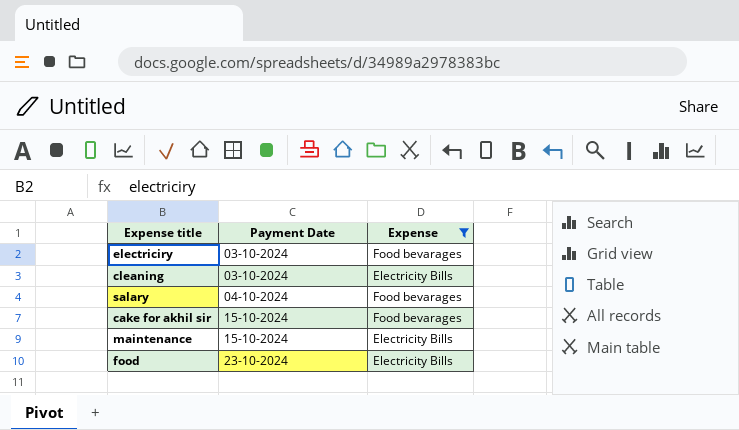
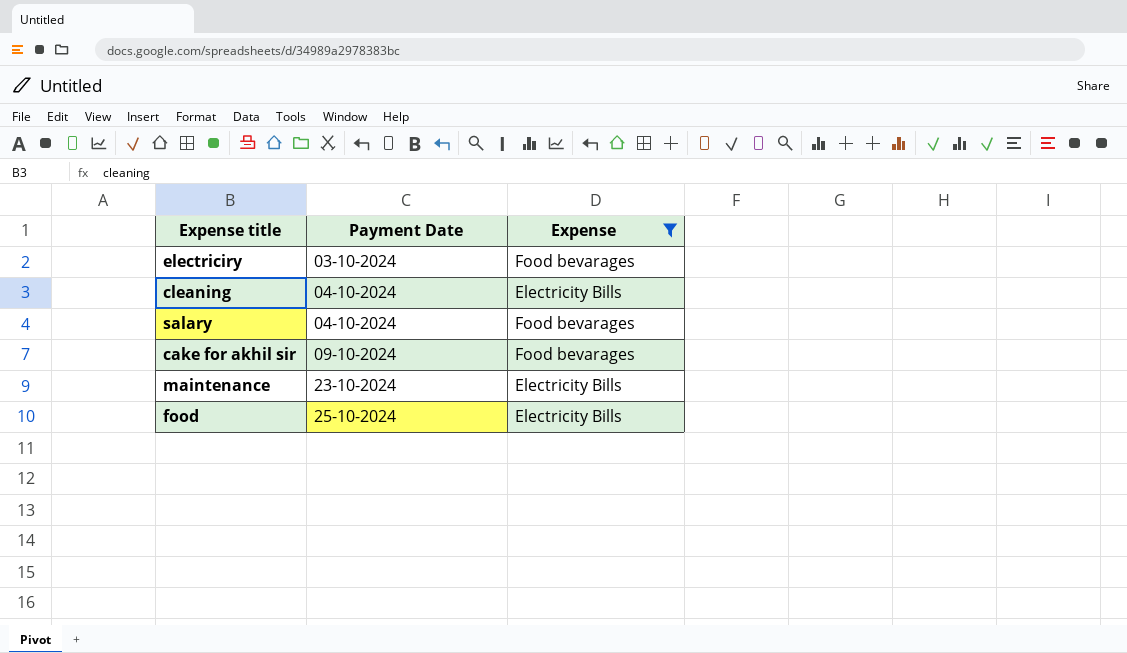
cleaning | Payment Date: 03-10-2024 -> 04-10-2024
cake for akhil sir | Payment Date: 15-10-2024 -> 09-10-2024
maintenance | Payment Date: 15-10-2024 -> 23-10-2024
food | Payment Date: 23-10-2024 -> 25-10-2024

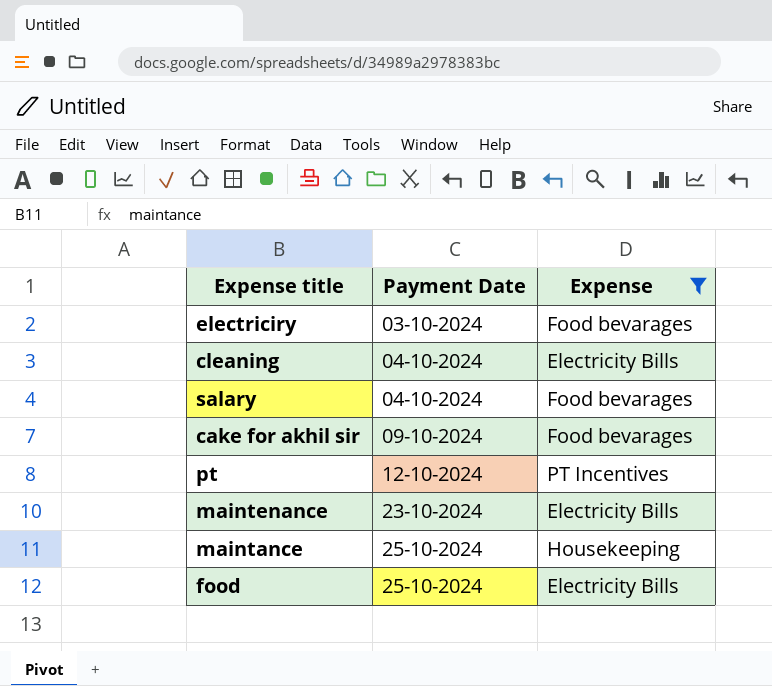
row pt: none -> 12-10-2024 | PT Incentives
row maintance: none -> 25-10-2024 | Housekeeping

